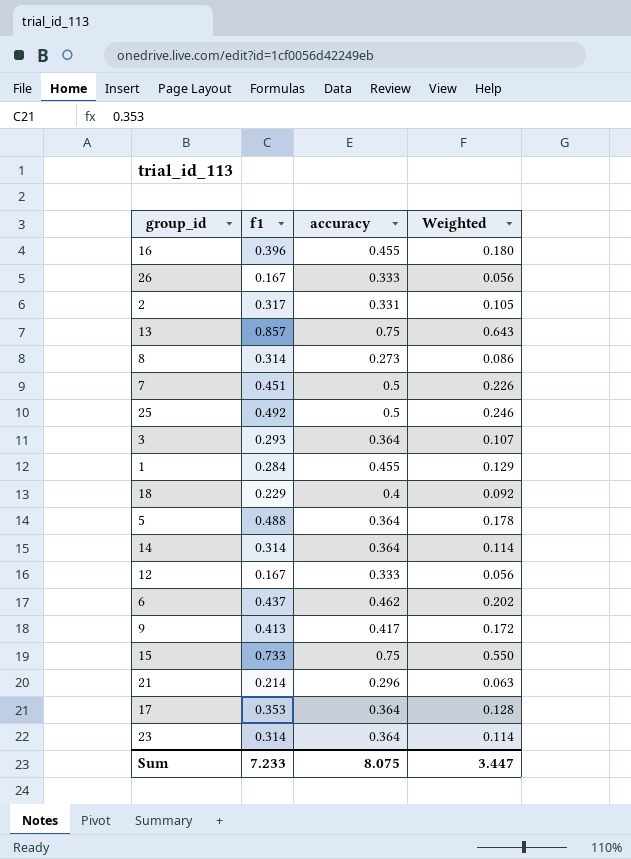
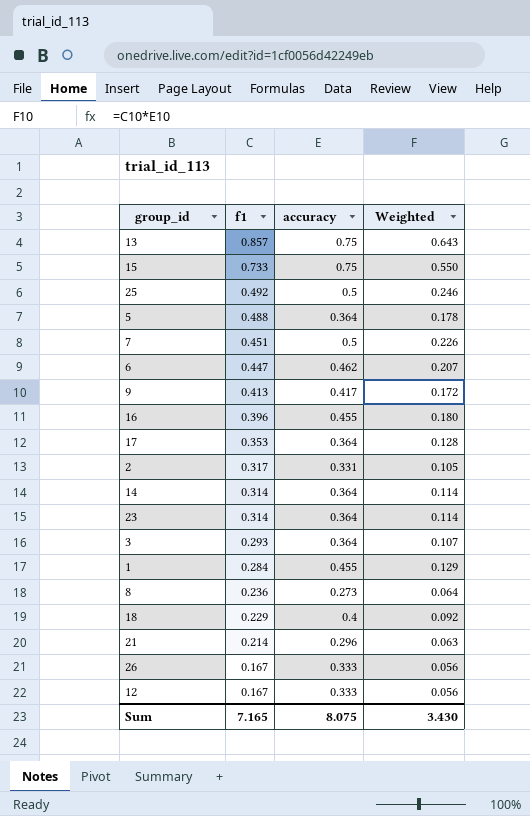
row order: none -> f1 descending
6 | f1: 0.437 -> 0.447
6 | Weighted: 0.202 -> 0.207
8 | f1: 0.314 -> 0.236
8 | Weighted: 0.086 -> 0.064
Sum | f1: 7.233 -> 7.165
Sum | Weighted: 3.447 -> 3.430

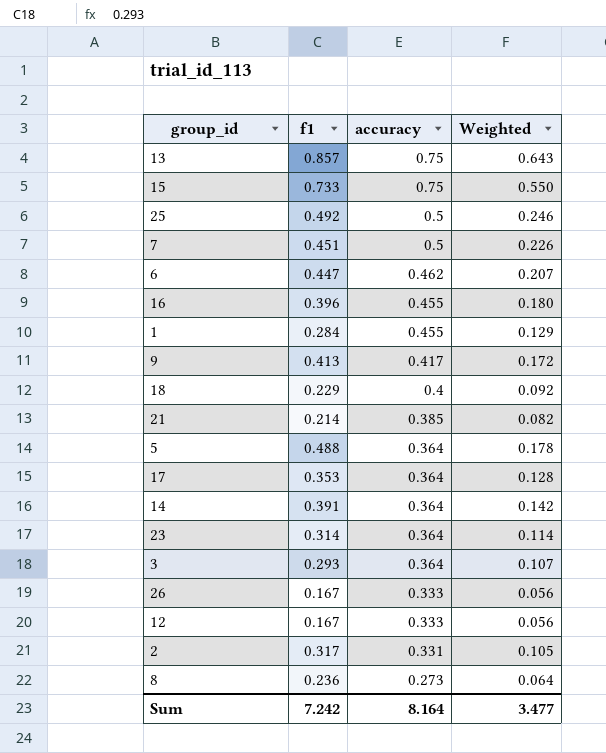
row order: f1 descending -> accuracy descending
21 | accuracy: 0.296 -> 0.385
21 | Weighted: 0.063 -> 0.082
14 | f1: 0.314 -> 0.391
14 | Weighted: 0.114 -> 0.142
Sum | f1: 7.165 -> 7.242
Sum | accuracy: 8.075 -> 8.164
Sum | Weighted: 3.430 -> 3.477

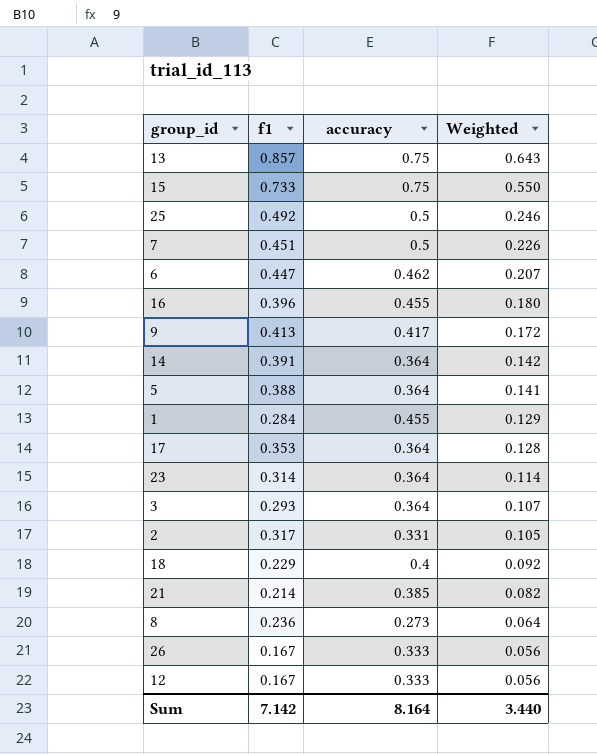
row order: accuracy descending -> Weighted descending
5 | f1: 0.488 -> 0.388
5 | Weighted: 0.178 -> 0.141
Sum | f1: 7.242 -> 7.142
Sum | Weighted: 3.477 -> 3.440

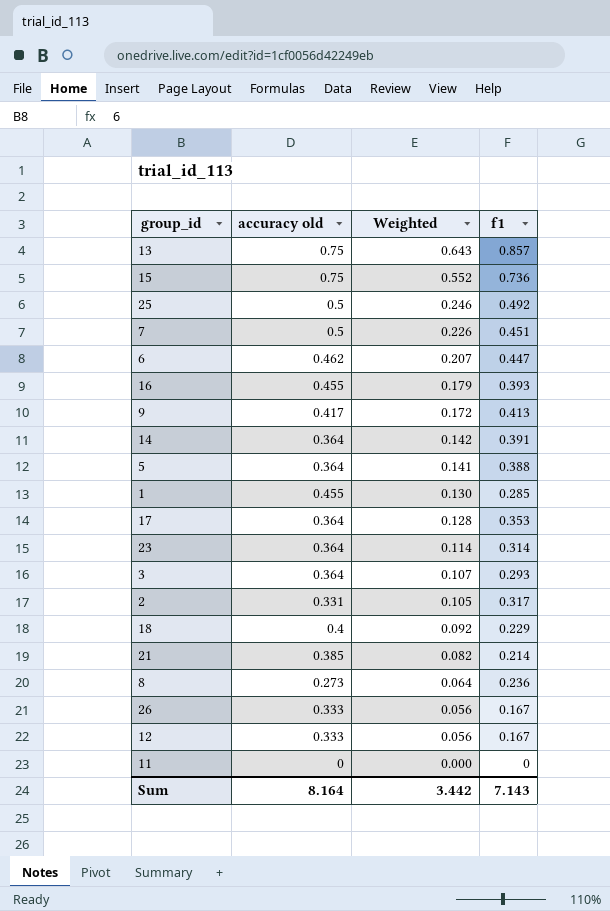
column name: accuracy -> accuracy old
column f1 | position: 2 -> 4
15 | Weighted: 0.550 -> 0.552
15 | f1: 0.733 -> 0.736
16 | Weighted: 0.180 -> 0.179
16 | f1: 0.396 -> 0.393
1 | Weighted: 0.129 -> 0.130
1 | f1: 0.284 -> 0.285
row 11: none -> 0 | 0.000 | 0
Sum | Weighted: 3.440 -> 3.442
Sum | f1: 7.142 -> 7.143

